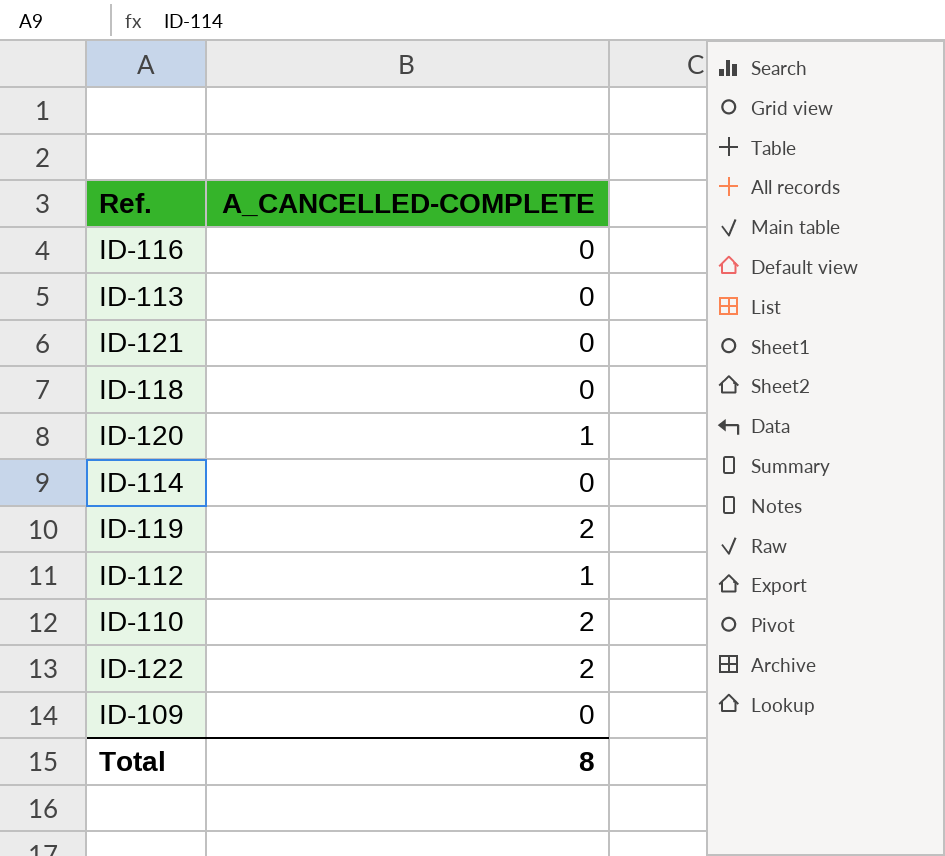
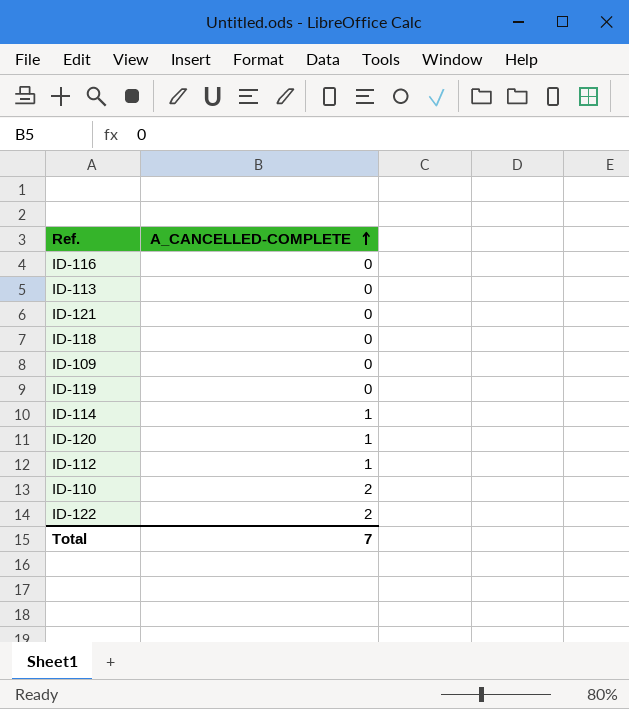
row order: none -> A_CANCELLED-COMPLETE ascending
ID-119 | A_CANCELLED-COMPLETE: 2 -> 0
ID-114 | A_CANCELLED-COMPLETE: 0 -> 1
Total | A_CANCELLED-COMPLETE: 8 -> 7

